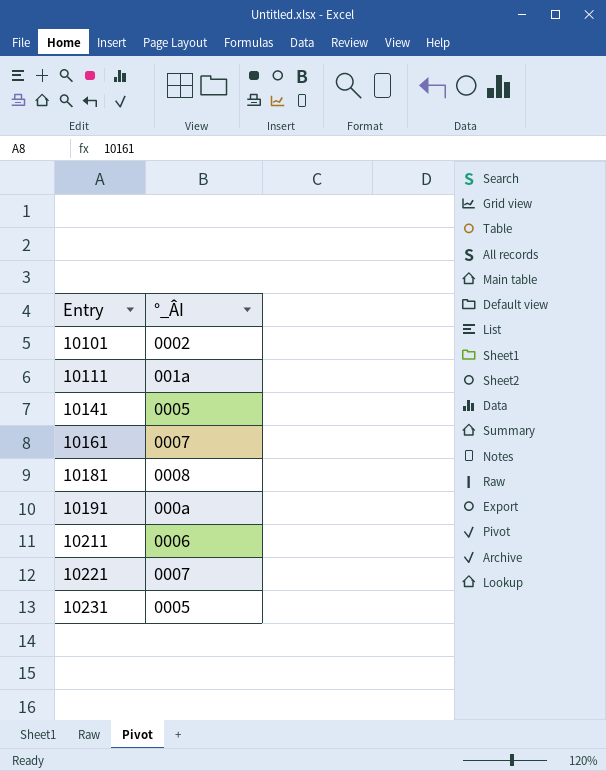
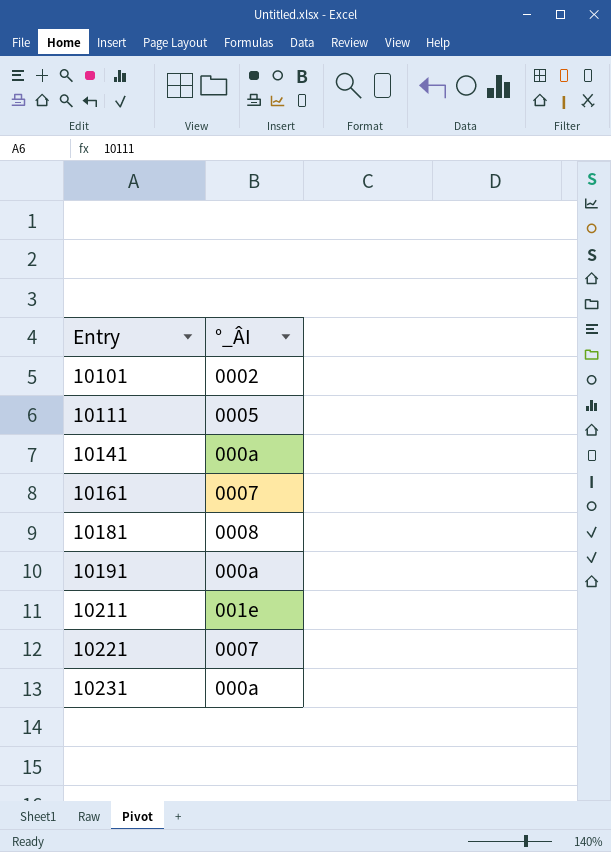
10111 | °_ÂI: 001a -> 0005
10141 | °_ÂI: 0005 -> 000a
10211 | °_ÂI: 0006 -> 001e
10231 | °_ÂI: 0005 -> 000a

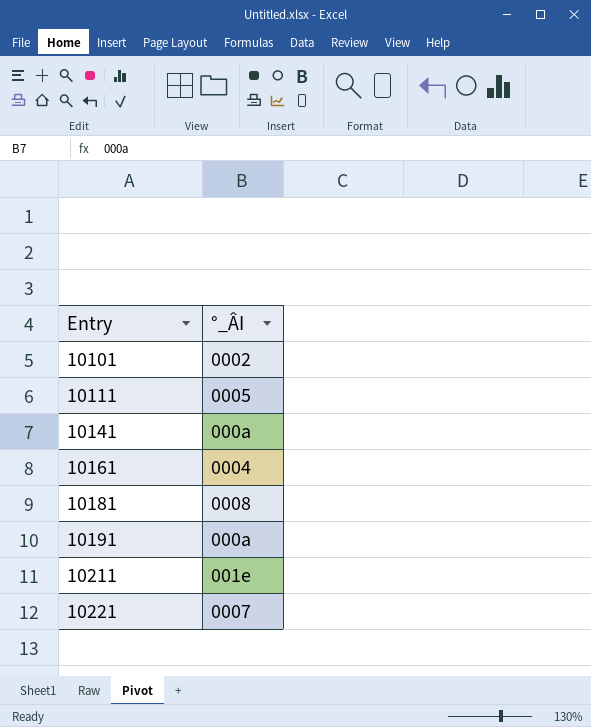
row 10231: 000a -> none
10161 | °_ÂI: 0007 -> 0004

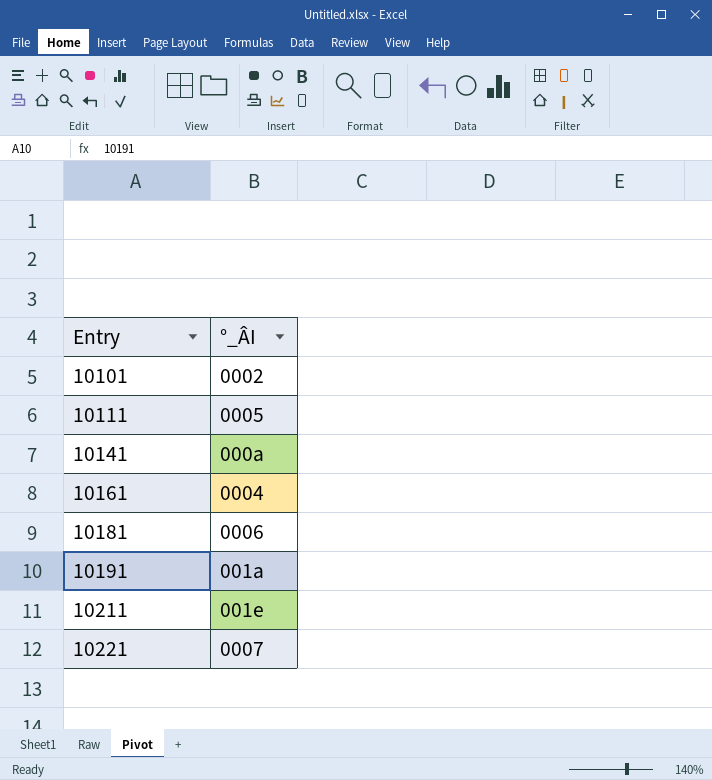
10181 | °_ÂI: 0008 -> 0006
10191 | °_ÂI: 000a -> 001a

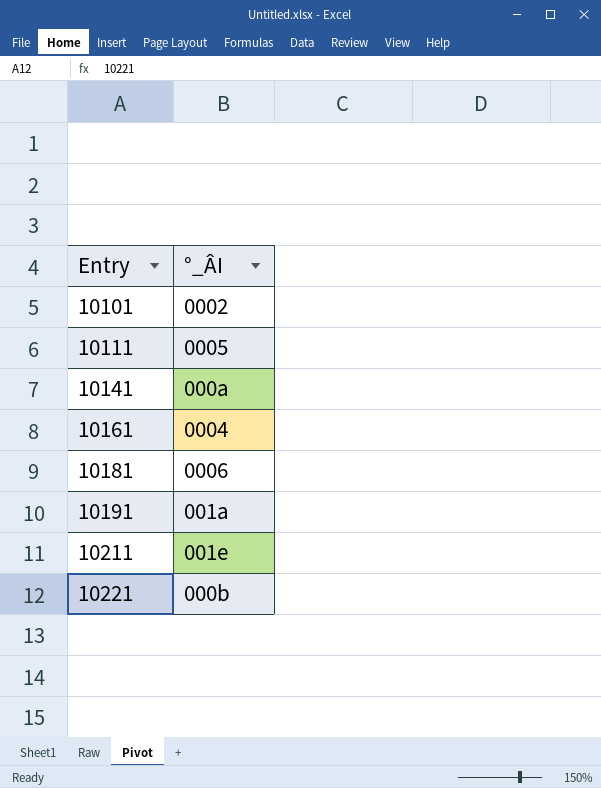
10221 | °_ÂI: 0007 -> 000b

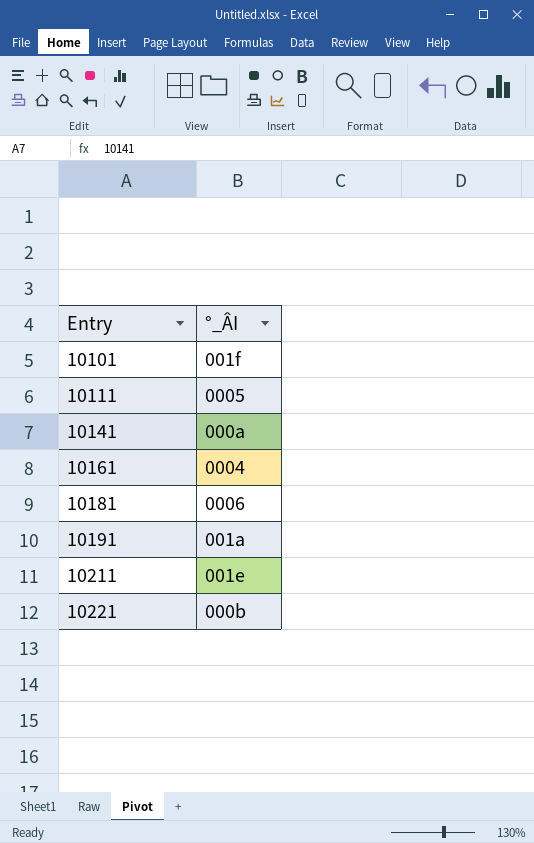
10101 | °_ÂI: 0002 -> 001f

